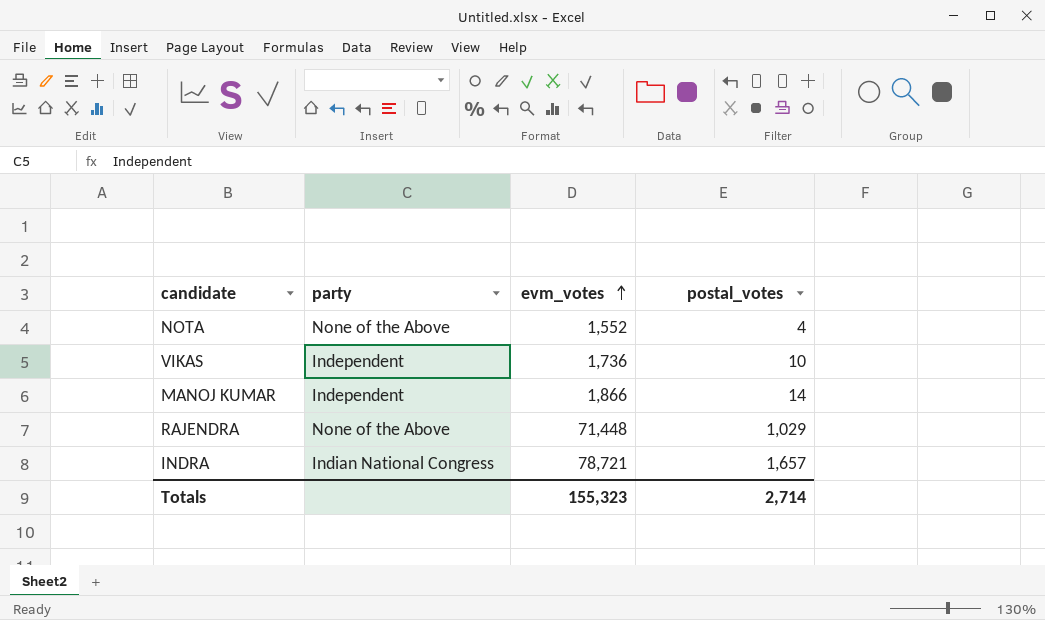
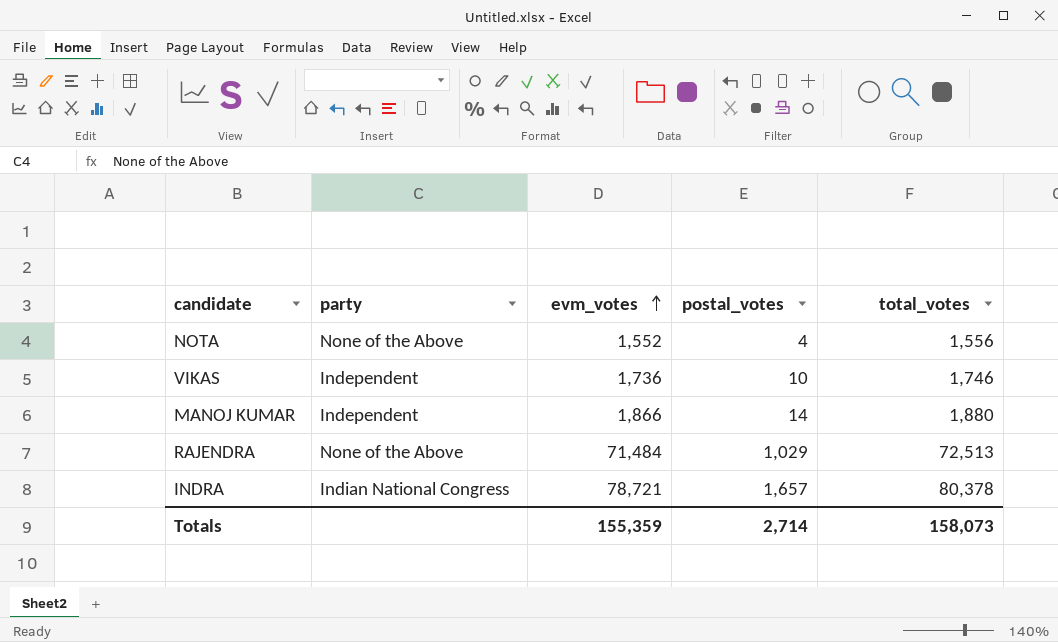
column total_votes | formula: none -> [evm_votes] + [postal_votes]
RAJENDRA | evm_votes: 71,448 -> 71,484
Totals | evm_votes: 155,323 -> 155,359

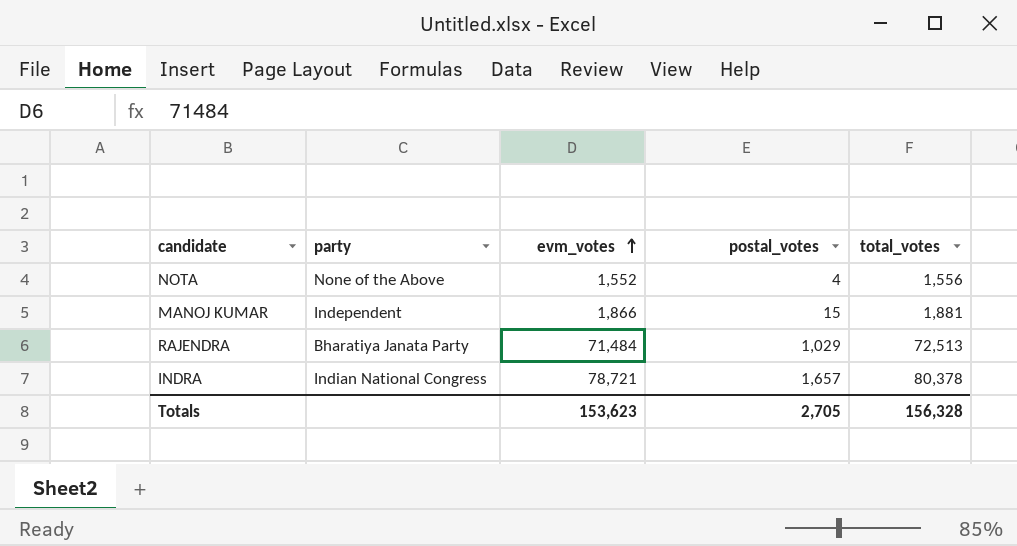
row VIKAS: Independent | 1,736 | 10 | 1,746 -> none
MANOJ KUMAR | postal_votes: 14 -> 15
MANOJ KUMAR | total_votes: 1,880 -> 1,881
RAJENDRA | party: None of the Above -> Bharatiya Janata Party
Totals | evm_votes: 155,359 -> 153,623
Totals | postal_votes: 2,714 -> 2,705
Totals | total_votes: 158,073 -> 156,328

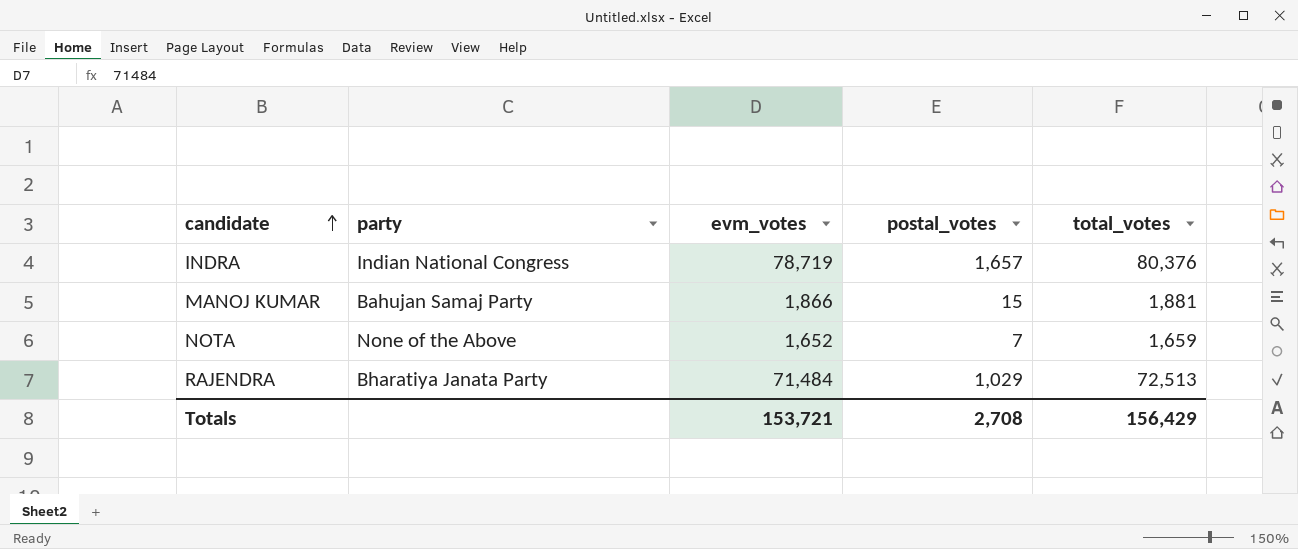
row order: evm_votes ascending -> candidate ascending
INDRA | evm_votes: 78,721 -> 78,719
INDRA | total_votes: 80,378 -> 80,376
MANOJ KUMAR | party: Independent -> Bahujan Samaj Party
NOTA | evm_votes: 1,552 -> 1,652
NOTA | postal_votes: 4 -> 7
NOTA | total_votes: 1,556 -> 1,659
Totals | evm_votes: 153,623 -> 153,721
Totals | postal_votes: 2,705 -> 2,708
Totals | total_votes: 156,328 -> 156,429

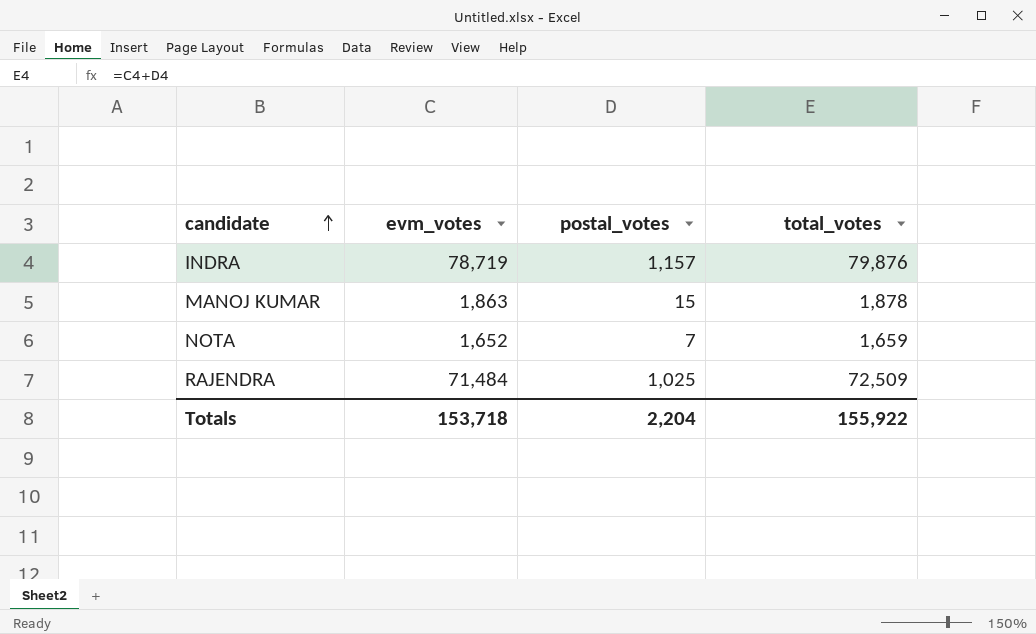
column party | position: 2 -> none
INDRA | postal_votes: 1,657 -> 1,157
INDRA | total_votes: 80,376 -> 79,876
MANOJ KUMAR | evm_votes: 1,866 -> 1,863
MANOJ KUMAR | total_votes: 1,881 -> 1,878
RAJENDRA | postal_votes: 1,029 -> 1,025
RAJENDRA | total_votes: 72,513 -> 72,509
Totals | evm_votes: 153,721 -> 153,718
Totals | postal_votes: 2,708 -> 2,204
Totals | total_votes: 156,429 -> 155,922

